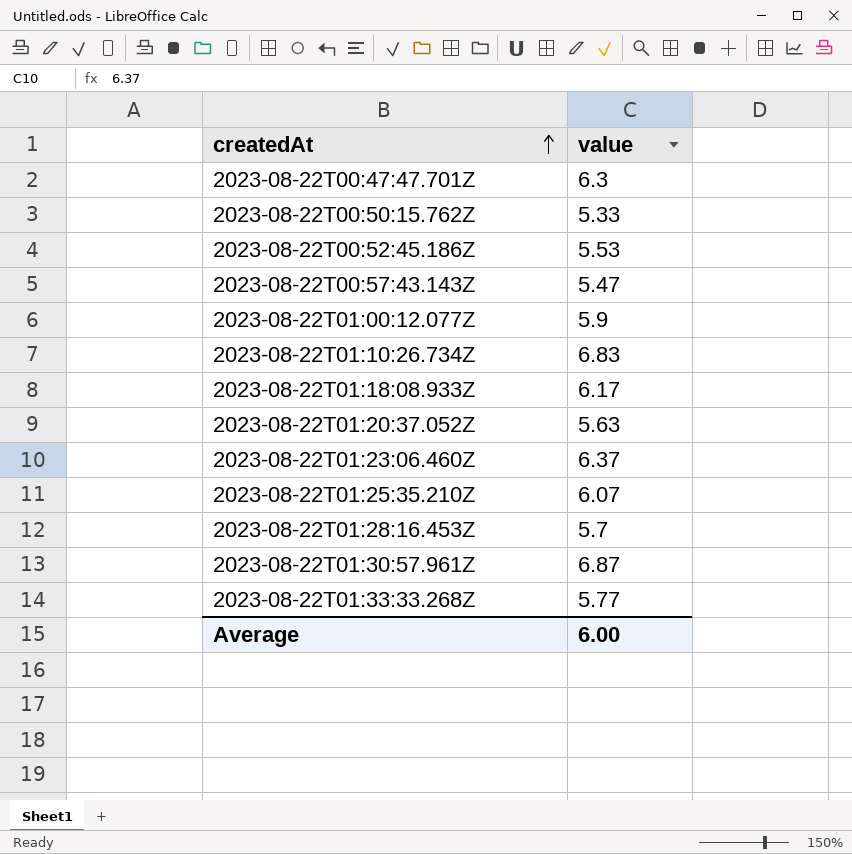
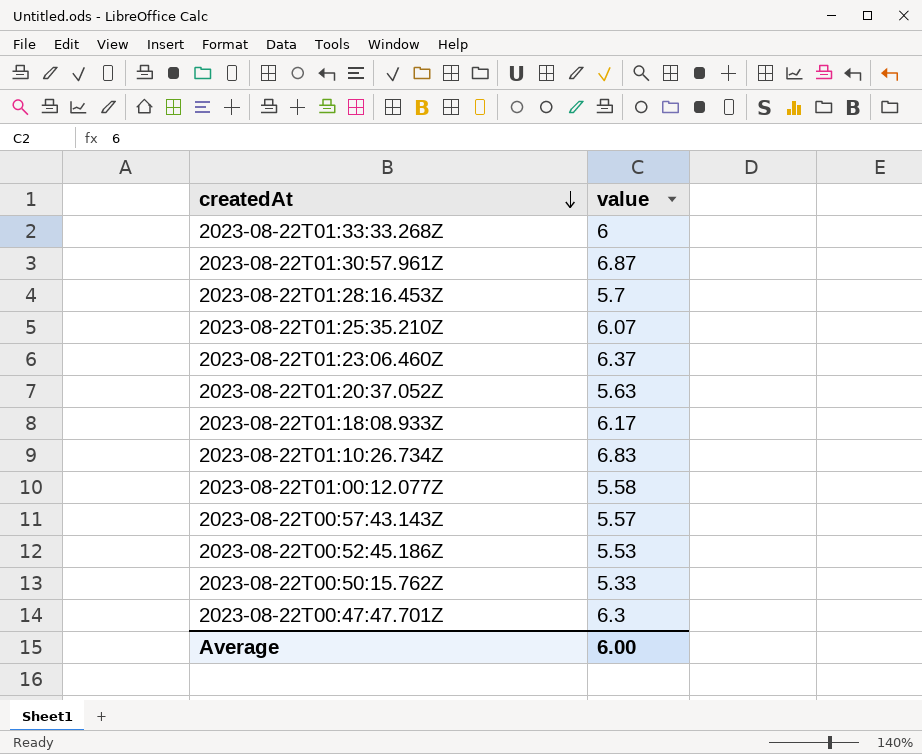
row order: createdAt ascending -> createdAt descending
2023-08-22T01:33:33.268Z | value: 5.77 -> 6
2023-08-22T01:00:12.077Z | value: 5.9 -> 5.58
2023-08-22T00:57:43.143Z | value: 5.47 -> 5.57

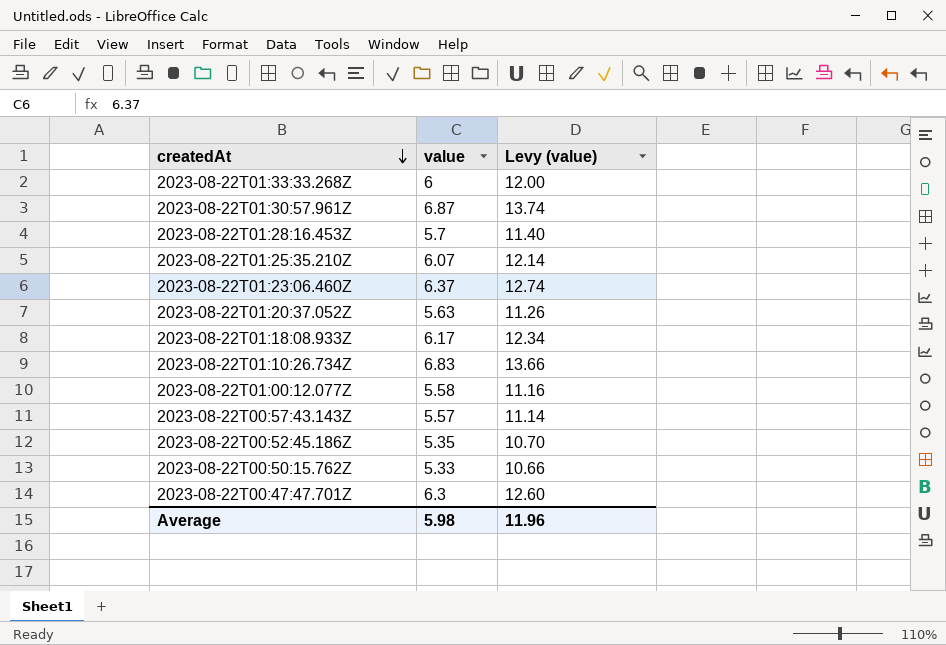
column Levy (value) | formula: none -> [value] * 2
2023-08-22T00:52:45.186Z | value: 5.53 -> 5.35
Average | value: 6.00 -> 5.98

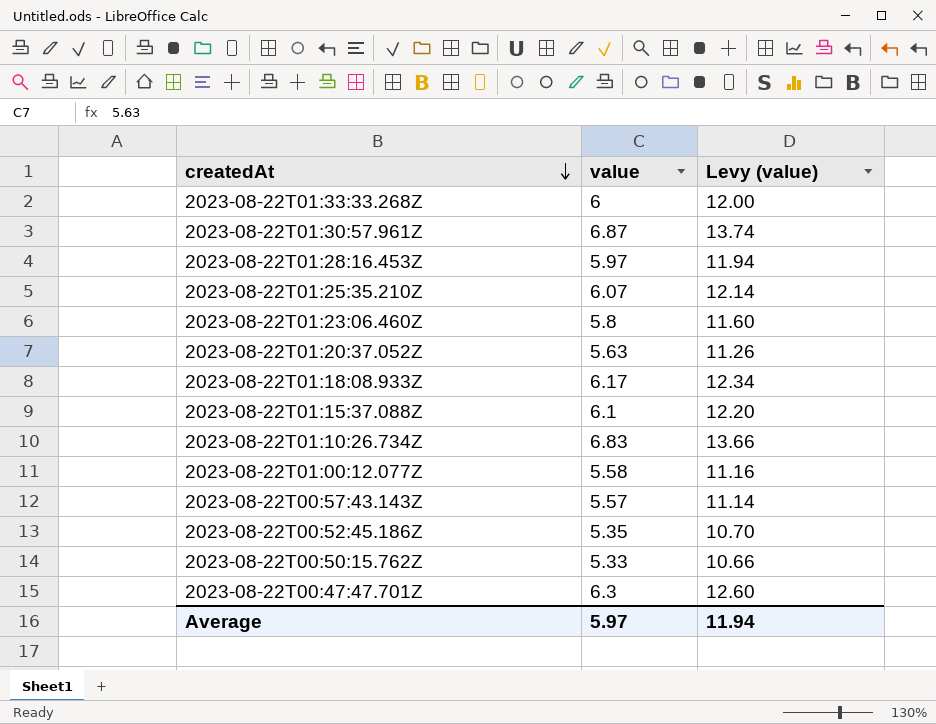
2023-08-22T01:28:16.453Z | value: 5.7 -> 5.97
2023-08-22T01:28:16.453Z | Levy (value): 11.40 -> 11.94
2023-08-22T01:23:06.460Z | value: 6.37 -> 5.8
2023-08-22T01:23:06.460Z | Levy (value): 12.74 -> 11.60
row 2023-08-22T01:15:37.088Z: none -> 6.1 | 12.20
Average | value: 5.98 -> 5.97
Average | Levy (value): 11.96 -> 11.94

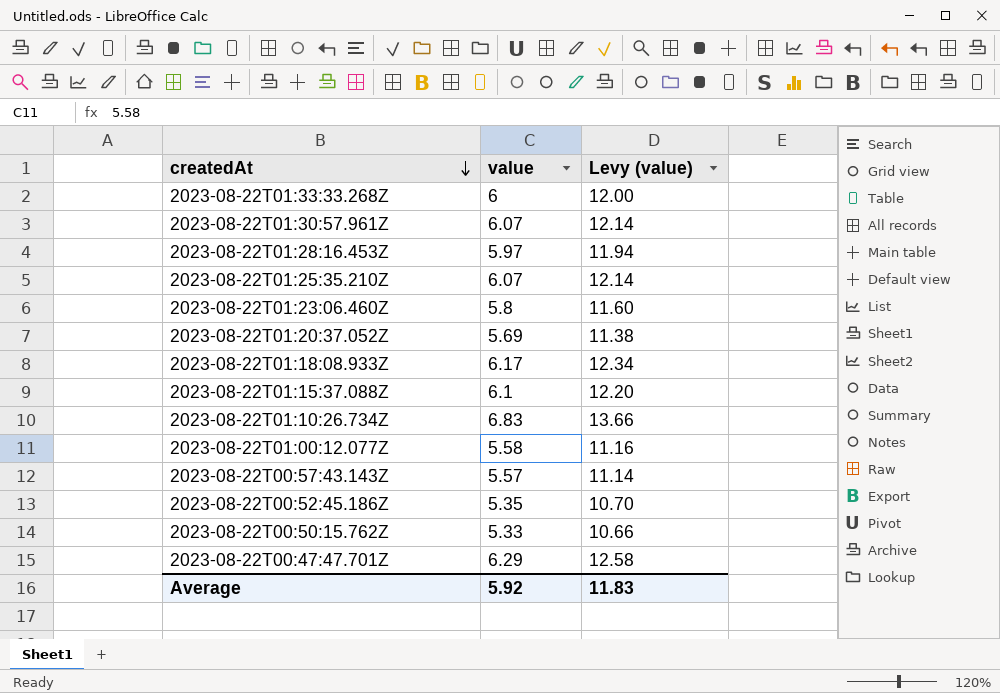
2023-08-22T01:30:57.961Z | value: 6.87 -> 6.07
2023-08-22T01:30:57.961Z | Levy (value): 13.74 -> 12.14
2023-08-22T01:20:37.052Z | value: 5.63 -> 5.69
2023-08-22T01:20:37.052Z | Levy (value): 11.26 -> 11.38
2023-08-22T00:47:47.701Z | value: 6.3 -> 6.29
2023-08-22T00:47:47.701Z | Levy (value): 12.60 -> 12.58
Average | value: 5.97 -> 5.92
Average | Levy (value): 11.94 -> 11.83

